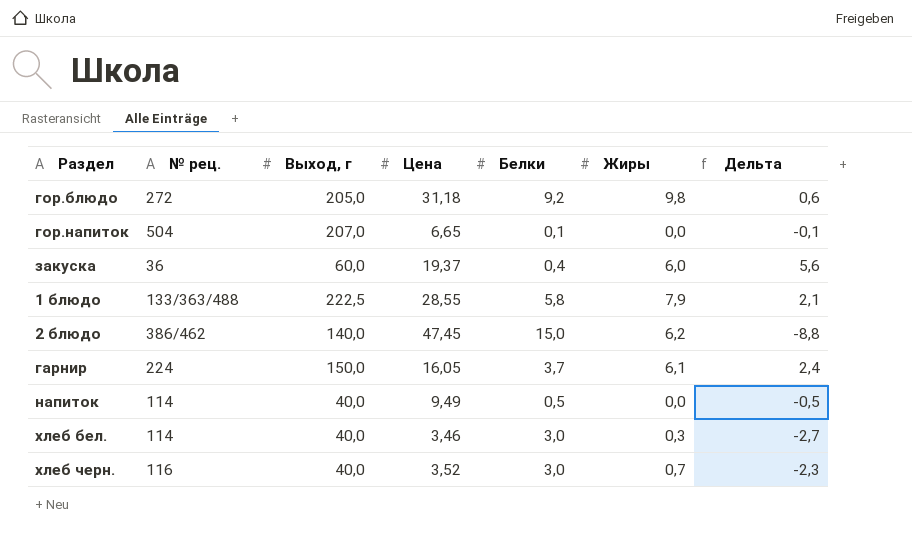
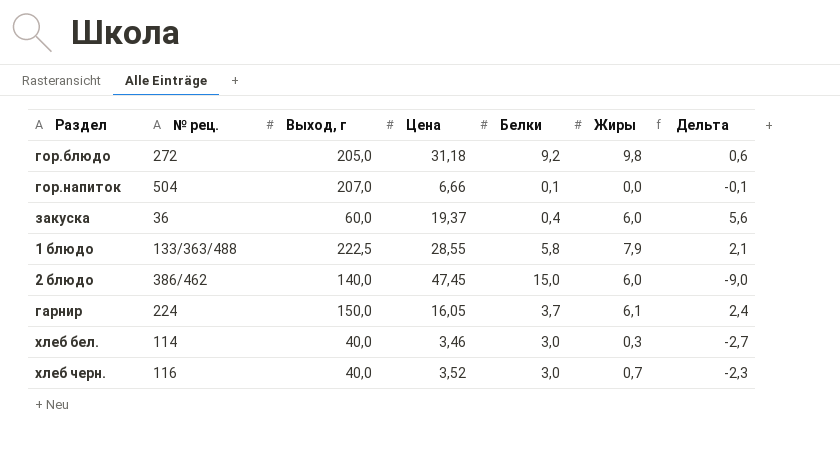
row напиток: 114 | 40,0 | 9,49 | 0,5 | 0,0 | -0,5 -> none
гор.напиток | Цена: 6,65 -> 6,66
2 блюдо | Жиры: 6,2 -> 6,0
2 блюдо | Дельта: -8,8 -> -9,0

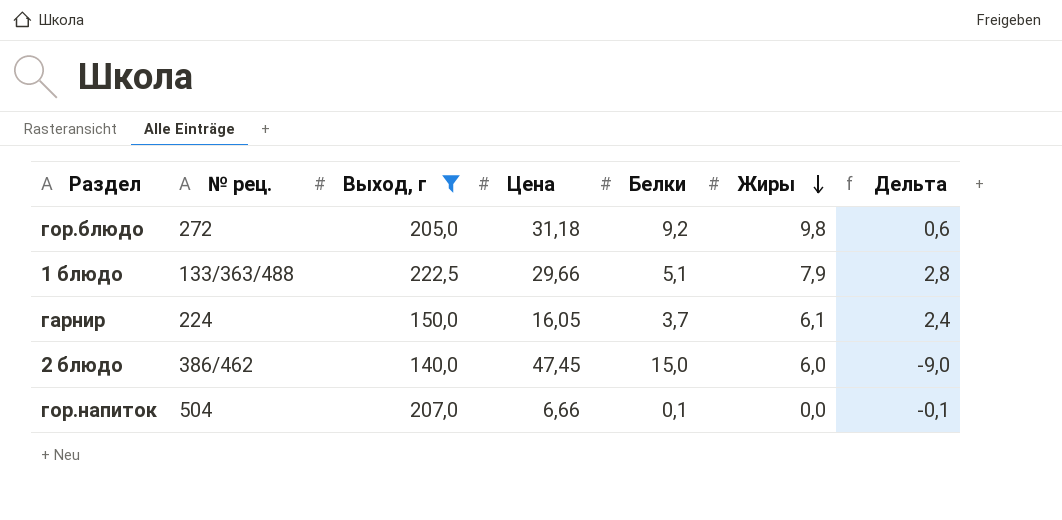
filter: none -> Выход, г >= 140,0
row order: none -> Жиры descending
1 блюдо | Цена: 28,55 -> 29,66
1 блюдо | Белки: 5,8 -> 5,1
1 блюдо | Дельта: 2,1 -> 2,8

